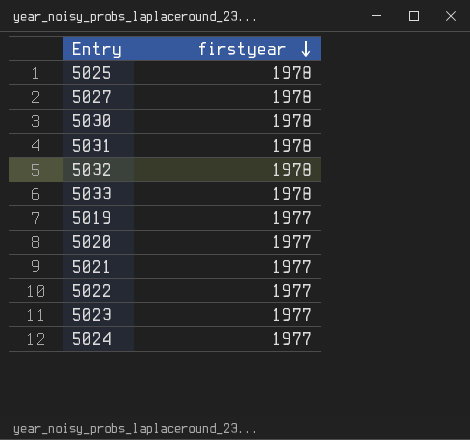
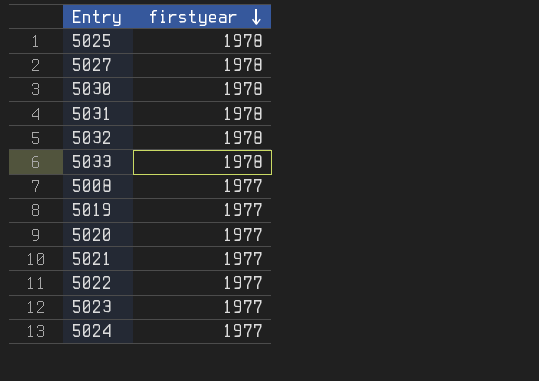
row 5008: none -> 1977

